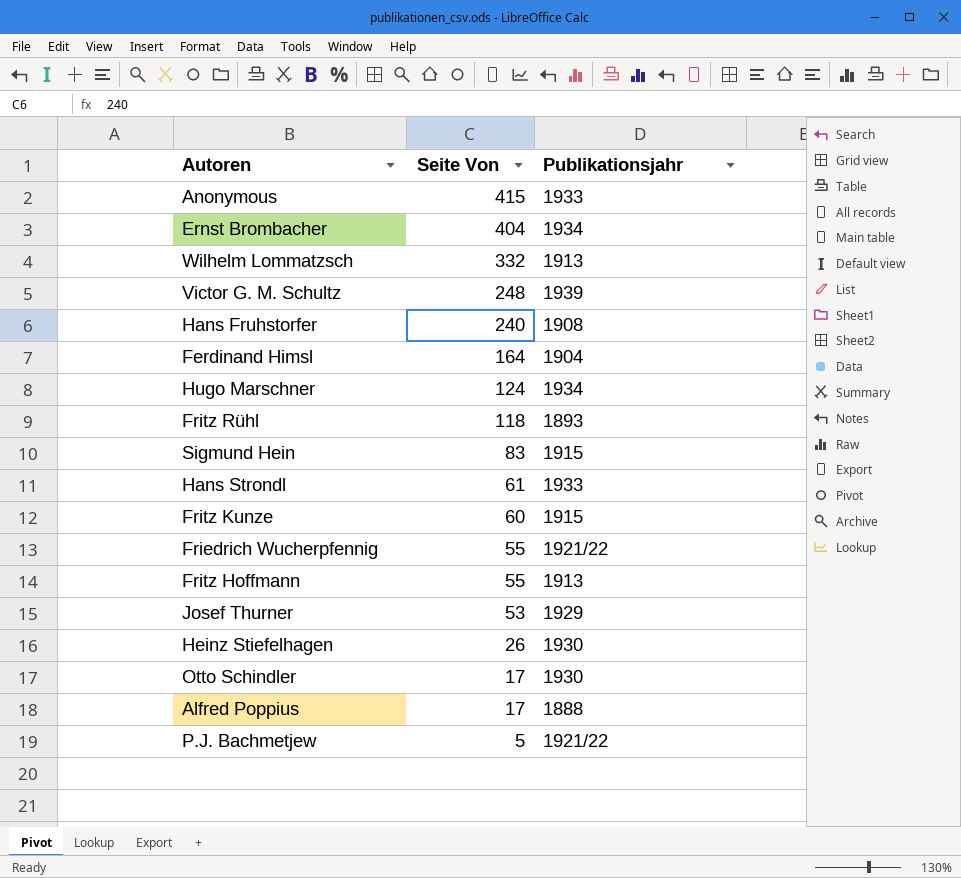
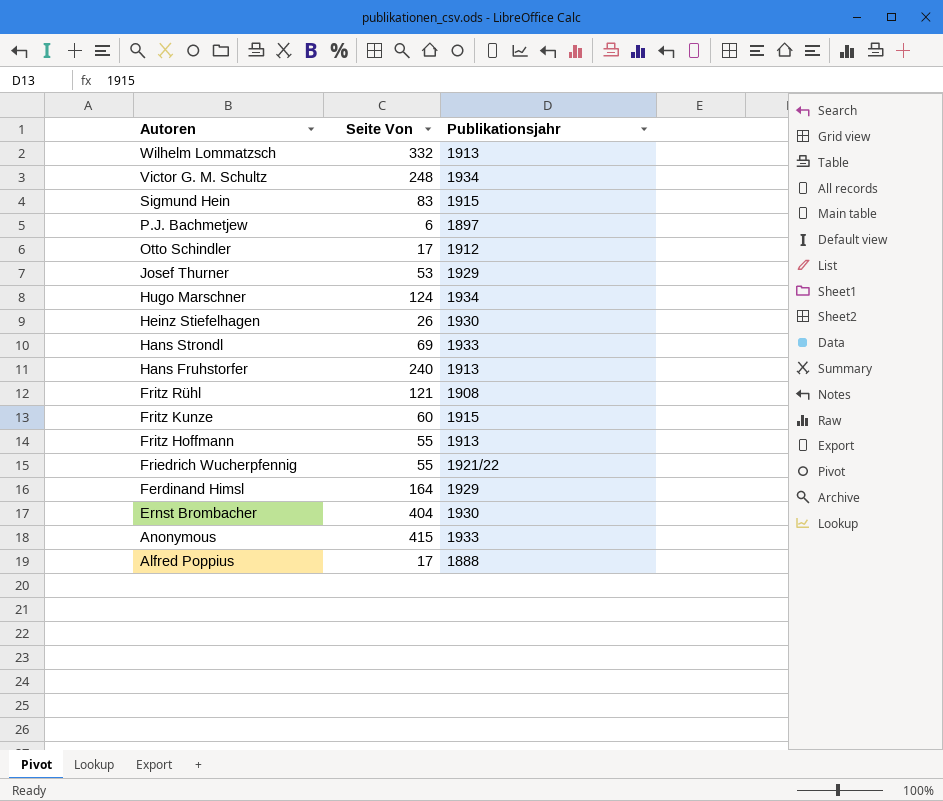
row order: Seite Von descending -> Autoren descending
Victor G. M. Schultz | Publikationsjahr: 1939 -> 1934
P.J. Bachmetjew | Seite Von: 5 -> 6
P.J. Bachmetjew | Publikationsjahr: 1921/22 -> 1897
Otto Schindler | Publikationsjahr: 1930 -> 1912
Hans Strondl | Seite Von: 61 -> 69
Hans Fruhstorfer | Publikationsjahr: 1908 -> 1913
Fritz Rühl | Seite Von: 118 -> 121
Fritz Rühl | Publikationsjahr: 1893 -> 1908
Ferdinand Himsl | Publikationsjahr: 1904 -> 1929
Ernst Brombacher | Publikationsjahr: 1934 -> 1930

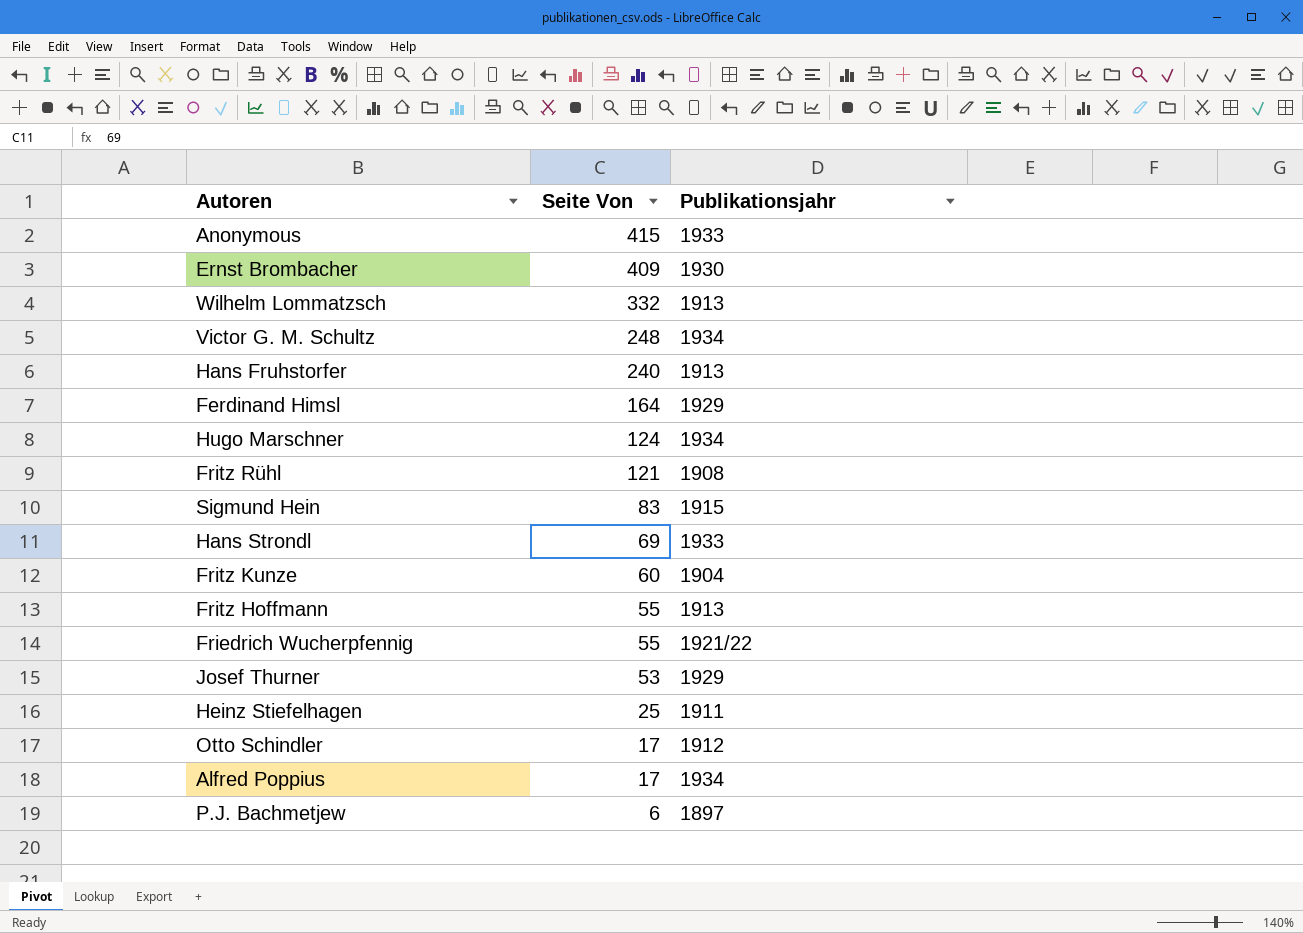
row order: Autoren descending -> Seite Von descending
Ernst Brombacher | Seite Von: 404 -> 409
Fritz Kunze | Publikationsjahr: 1915 -> 1904
Heinz Stiefelhagen | Seite Von: 26 -> 25
Heinz Stiefelhagen | Publikationsjahr: 1930 -> 1911
Alfred Poppius | Publikationsjahr: 1888 -> 1934

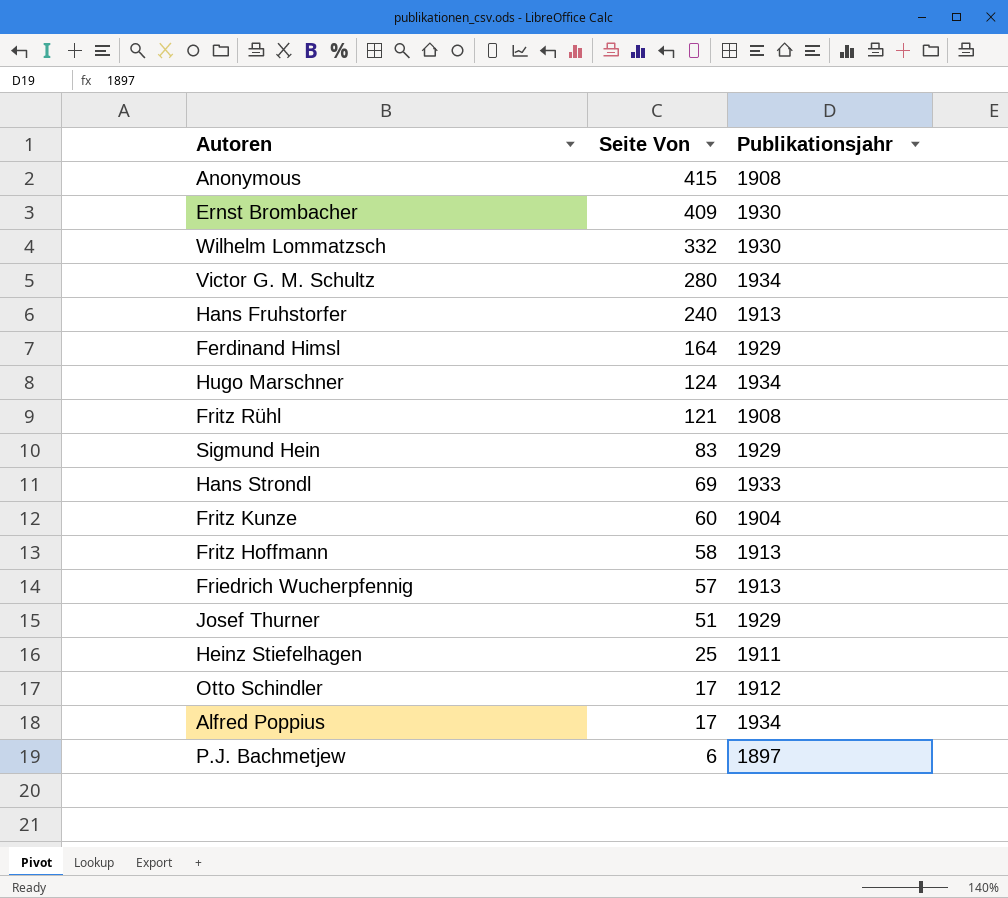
Anonymous | Publikationsjahr: 1933 -> 1908
Wilhelm Lommatzsch | Publikationsjahr: 1913 -> 1930
Victor G. M. Schultz | Seite Von: 248 -> 280
Sigmund Hein | Publikationsjahr: 1915 -> 1929
Fritz Hoffmann | Seite Von: 55 -> 58
Friedrich Wucherpfennig | Seite Von: 55 -> 57
Friedrich Wucherpfennig | Publikationsjahr: 1921/22 -> 1913
Josef Thurner | Seite Von: 53 -> 51

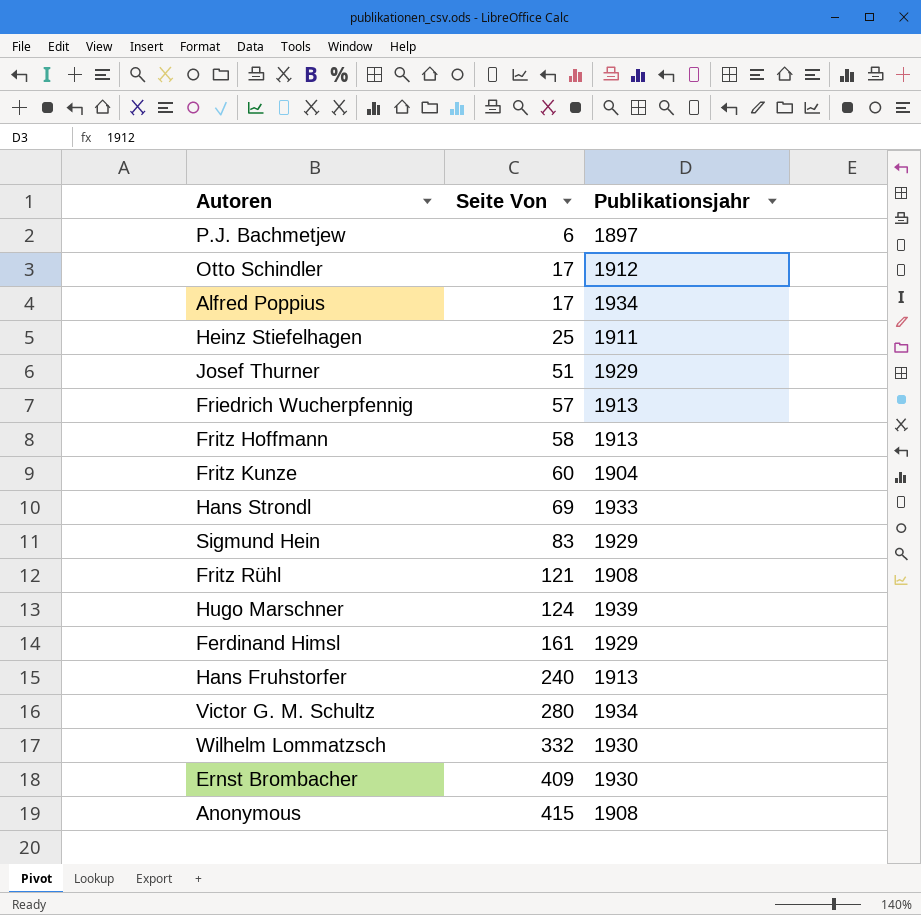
row order: Seite Von descending -> Seite Von ascending
Hugo Marschner | Publikationsjahr: 1934 -> 1939
Ferdinand Himsl | Seite Von: 164 -> 161

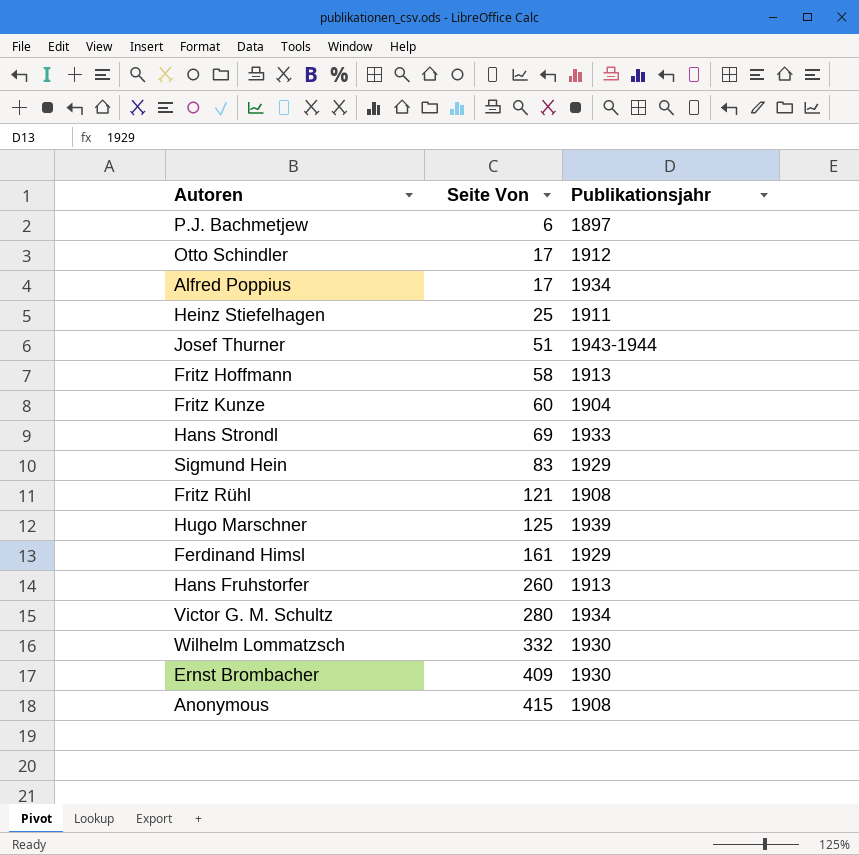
row Friedrich Wucherpfennig: 57 | 1913 -> none
Josef Thurner | Publikationsjahr: 1929 -> 1943-1944
Hugo Marschner | Seite Von: 124 -> 125
Hans Fruhstorfer | Seite Von: 240 -> 260

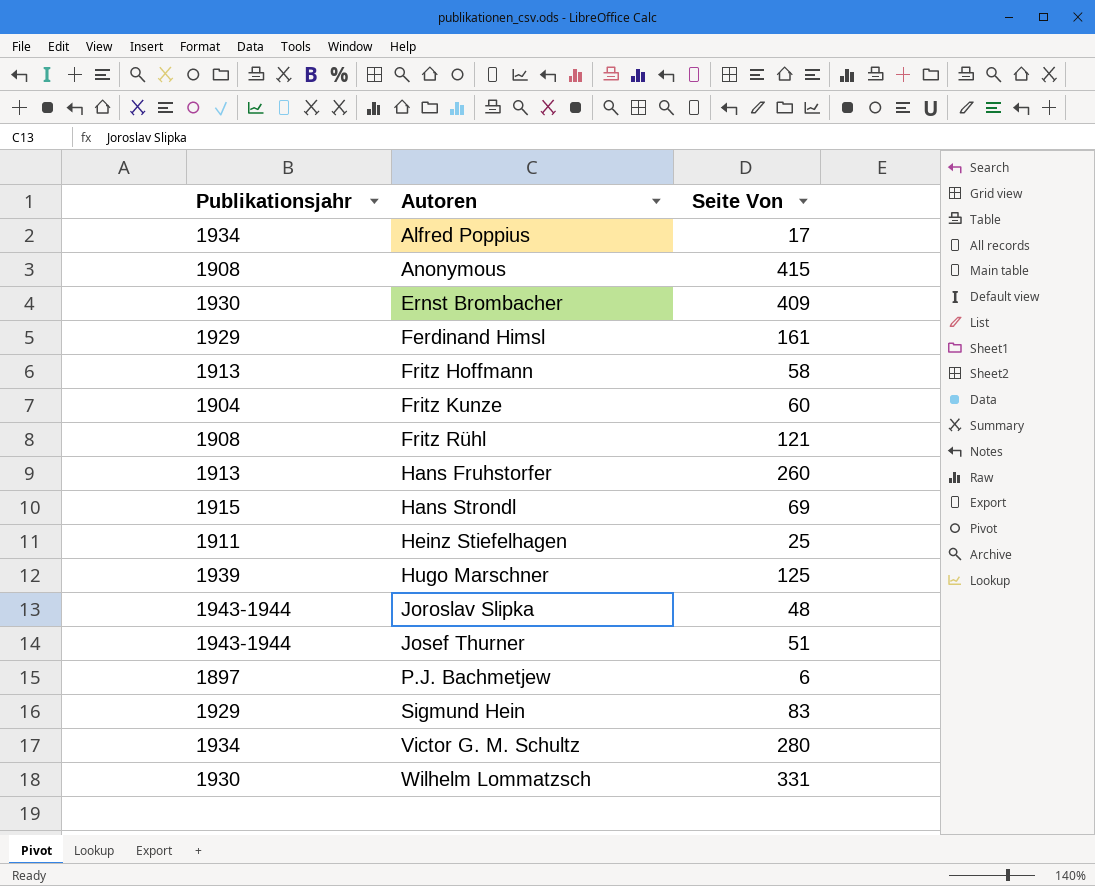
row order: Seite Von ascending -> Autoren ascending
column Publikationsjahr | position: 3 -> 1
row Otto Schindler: 17 | 1912 -> none
Hans Strondl | Publikationsjahr: 1933 -> 1915
row Joroslav Slipka: none -> 1943-1944 | 48
Wilhelm Lommatzsch | Seite Von: 332 -> 331

